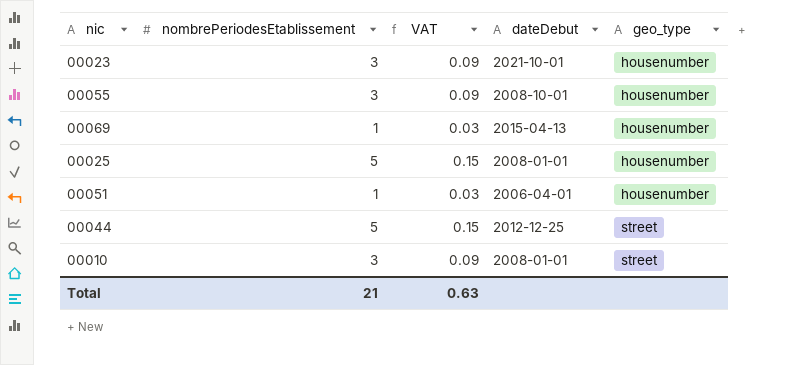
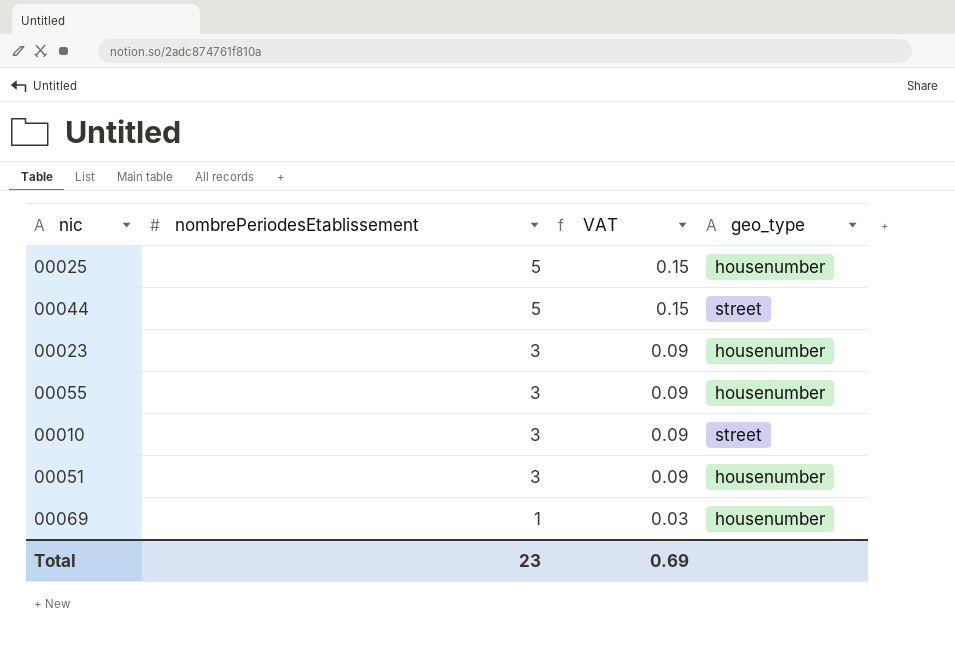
row order: geo_type ascending -> nombrePeriodesEtablissement descending
column dateDebut | position: 4 -> none
00051 | nombrePeriodesEtablissement: 1 -> 3
00051 | VAT: 0.03 -> 0.09
Total | nombrePeriodesEtablissement: 21 -> 23
Total | VAT: 0.63 -> 0.69

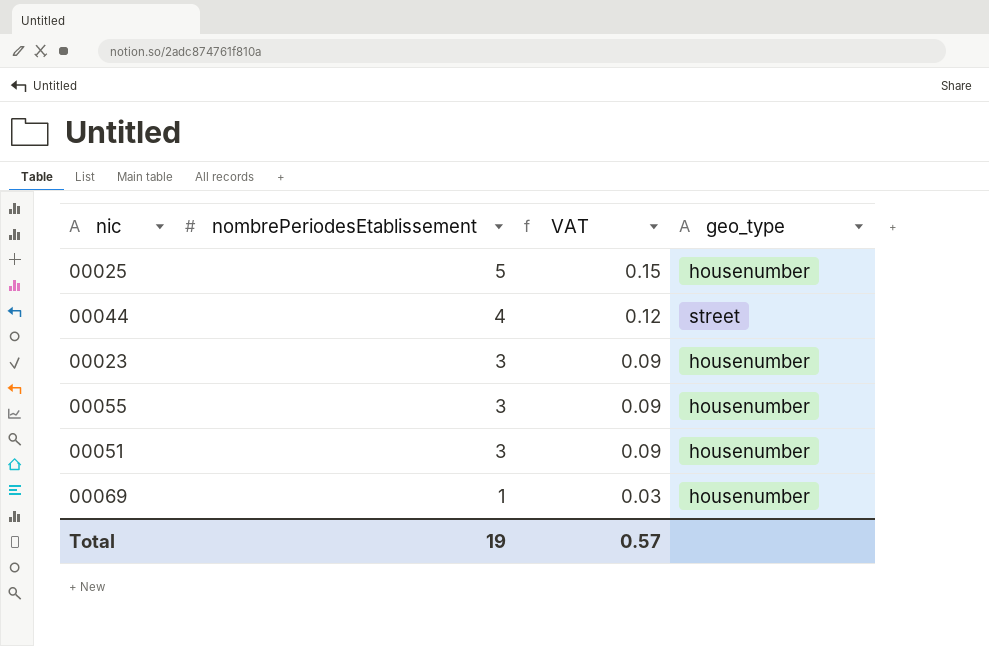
row 00010: 3 | 0.09 | street -> none
00044 | nombrePeriodesEtablissement: 5 -> 4
00044 | VAT: 0.15 -> 0.12
Total | nombrePeriodesEtablissement: 23 -> 19
Total | VAT: 0.69 -> 0.57

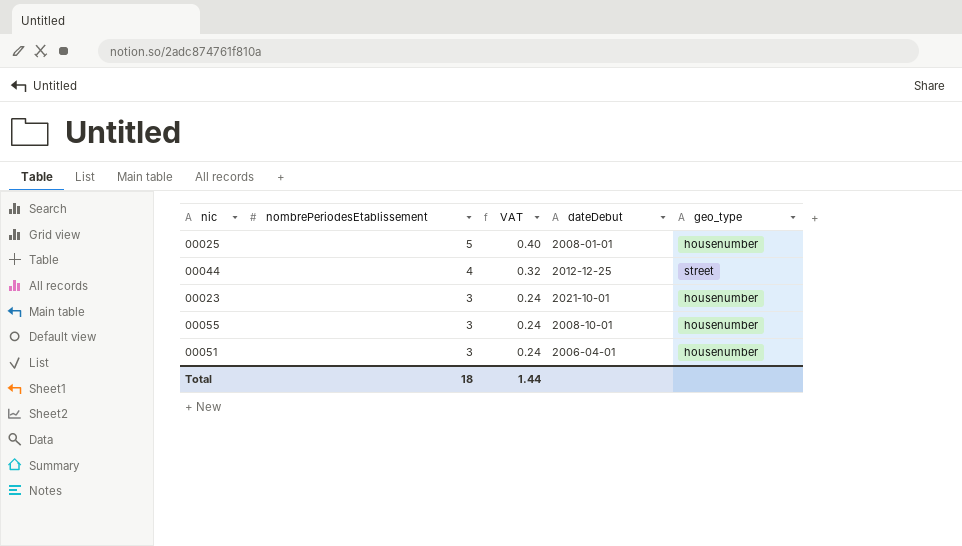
column VAT | formula: [nombrePeriodesEtablissement] * 0.03 -> [nombrePeriodesEtablissement] * 0.08
column dateDebut | position: none -> 4
row 00069: 1 | 0.03 | housenumber -> none
Total | nombrePeriodesEtablissement: 19 -> 18
Total | VAT: 0.57 -> 1.44

